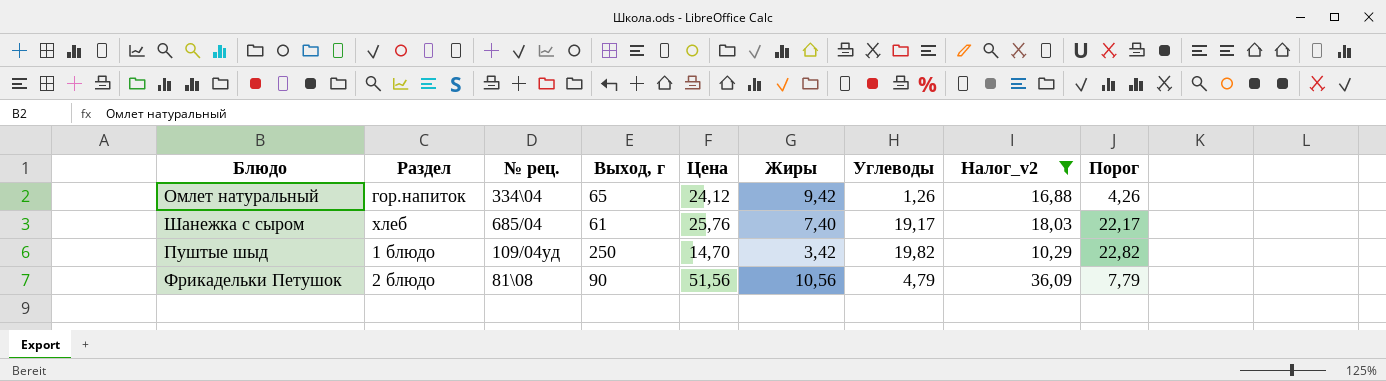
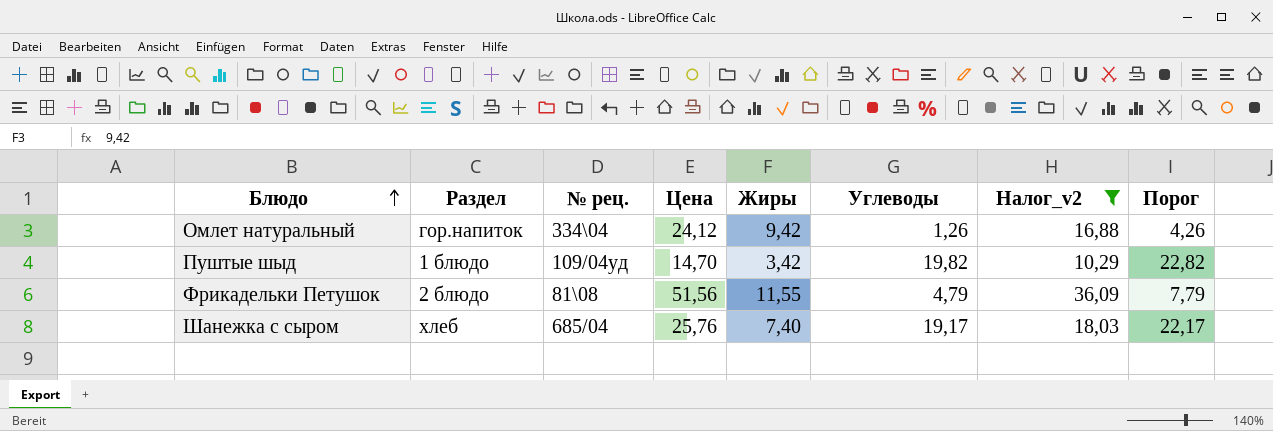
row order: none -> Блюдо ascending
column Выход, г | position: 4 -> none
Фрикадельки Петушок | Жиры: 10,56 -> 11,55

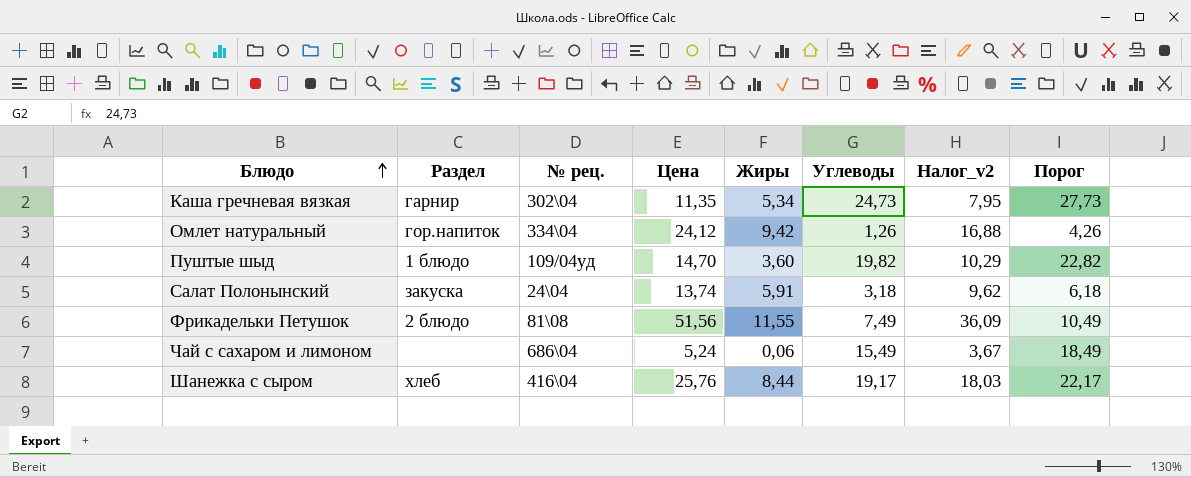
filter: Налог_v2 >= 10,29 -> none
Пуштые шыд | Жиры: 3,42 -> 3,60
Фрикадельки Петушок | Углеводы: 4,79 -> 7,49
Фрикадельки Петушок | Порог: 7,79 -> 10,49
Шанежка с сыром | № рец.: 685/04 -> 416\04
Шанежка с сыром | Жиры: 7,40 -> 8,44

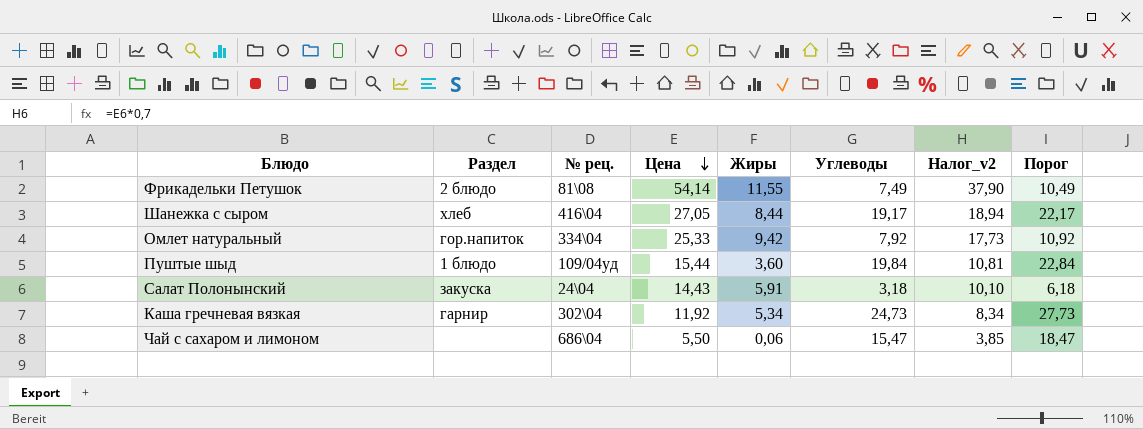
row order: Блюдо ascending -> Цена descending
Фрикадельки Петушок | Цена: 51,56 -> 54,14
Фрикадельки Петушок | Налог_v2: 36,09 -> 37,90
Шанежка с сыром | Цена: 25,76 -> 27,05
Шанежка с сыром | Налог_v2: 18,03 -> 18,94
Омлет натуральный | Цена: 24,12 -> 25,33
Омлет натуральный | Углеводы: 1,26 -> 7,92
Омлет натуральный | Налог_v2: 16,88 -> 17,73
Омлет натуральный | Порог: 4,26 -> 10,92
Пуштые шыд | Цена: 14,70 -> 15,44
Пуштые шыд | Углеводы: 19,82 -> 19,84
Пуштые шыд | Налог_v2: 10,29 -> 10,81
Пуштые шыд | Порог: 22,82 -> 22,84
Салат Полонынский | Цена: 13,74 -> 14,43
Салат Полонынский | Налог_v2: 9,62 -> 10,10
Каша гречневая вязкая | Цена: 11,35 -> 11,92
Каша гречневая вязкая | Налог_v2: 7,95 -> 8,34
Чай с сахаром и лимоном | Цена: 5,24 -> 5,50
Чай с сахаром и лимоном | Углеводы: 15,49 -> 15,47
Чай с сахаром и лимоном | Налог_v2: 3,67 -> 3,85
Чай с сахаром и лимоном | Порог: 18,49 -> 18,47

